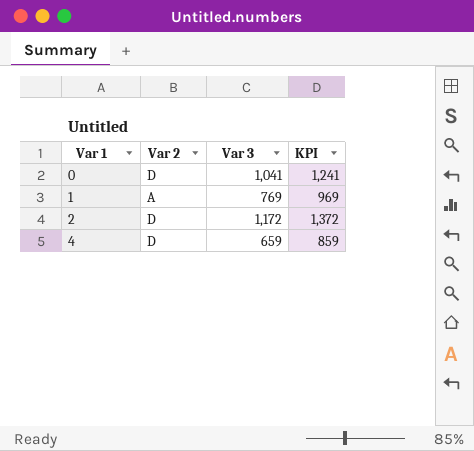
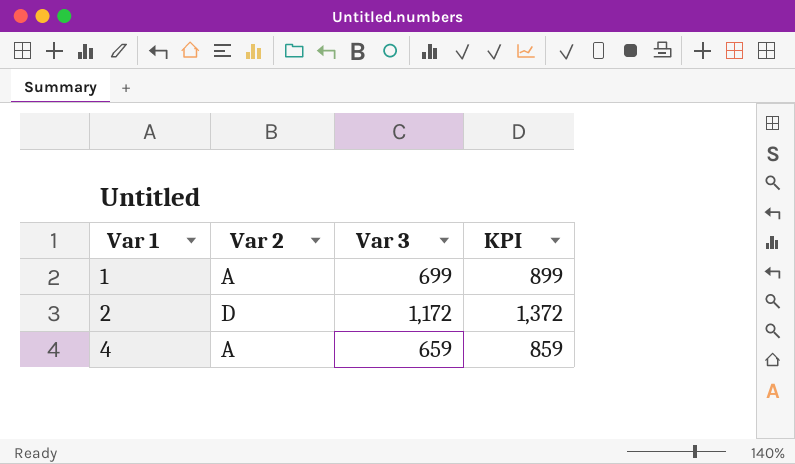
row 0: D | 1,041 | 1,241 -> none
1 | Var 3: 769 -> 699
1 | KPI: 969 -> 899
4 | Var 2: D -> A

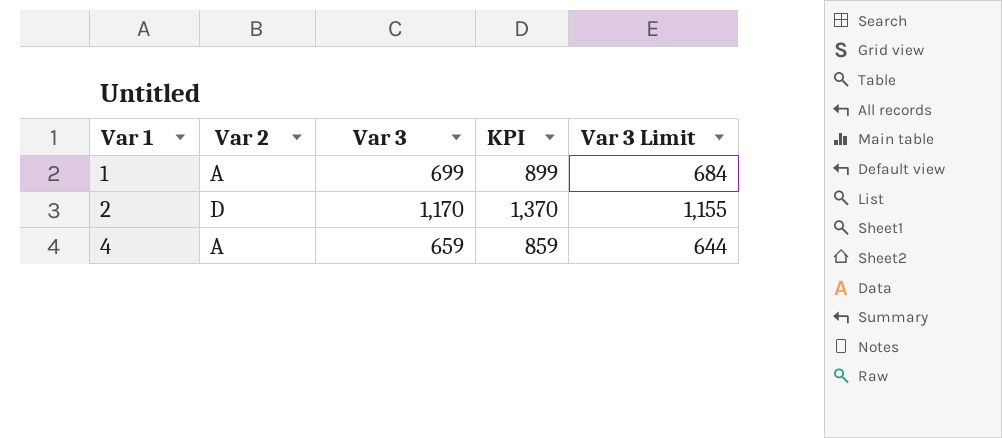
column Var 3 Limit | formula: none -> [Var 3] - 15
2 | Var 3: 1,172 -> 1,170
2 | KPI: 1,372 -> 1,370

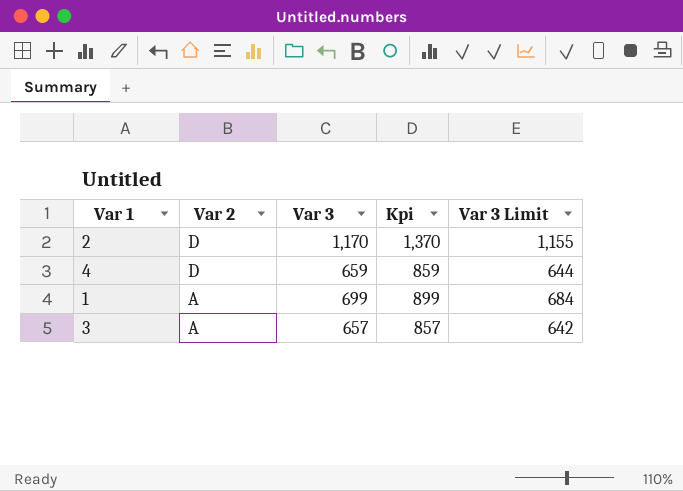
row order: Var 1 ascending -> Var 2 descending
column name: KPI -> Kpi
4 | Var 2: A -> D
row 3: none -> A | 657 | 857 | 642

